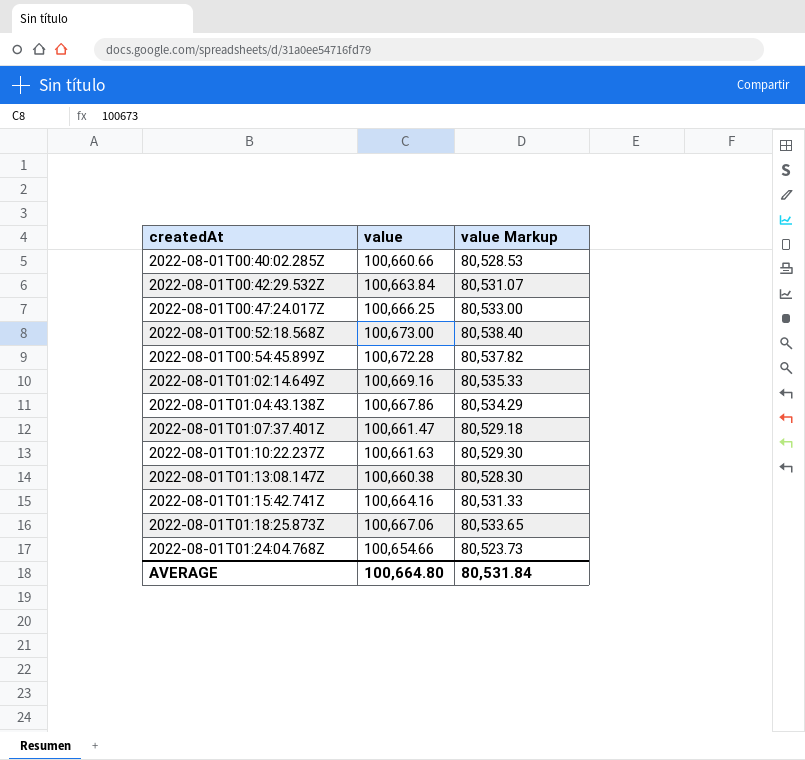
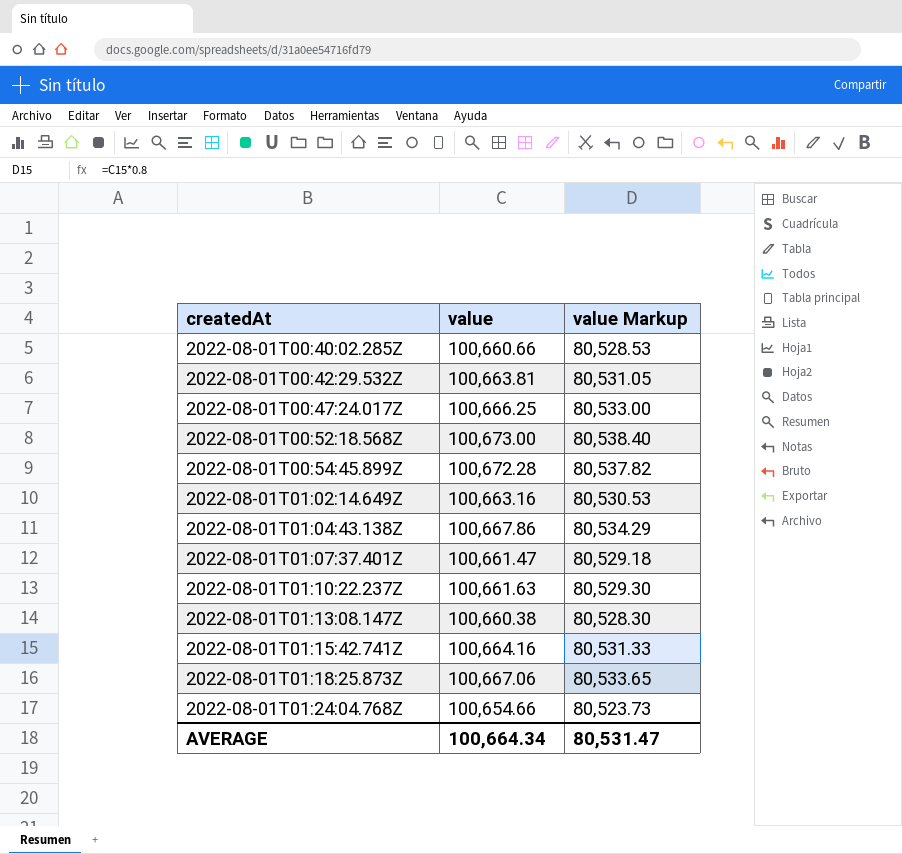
2022-08-01T00:42:29.532Z | value: 100,663.84 -> 100,663.81
2022-08-01T00:42:29.532Z | value Markup: 80,531.07 -> 80,531.05
2022-08-01T01:02:14.649Z | value: 100,669.16 -> 100,663.16
2022-08-01T01:02:14.649Z | value Markup: 80,535.33 -> 80,530.53
AVERAGE | value: 100,664.80 -> 100,664.34
AVERAGE | value Markup: 80,531.84 -> 80,531.47

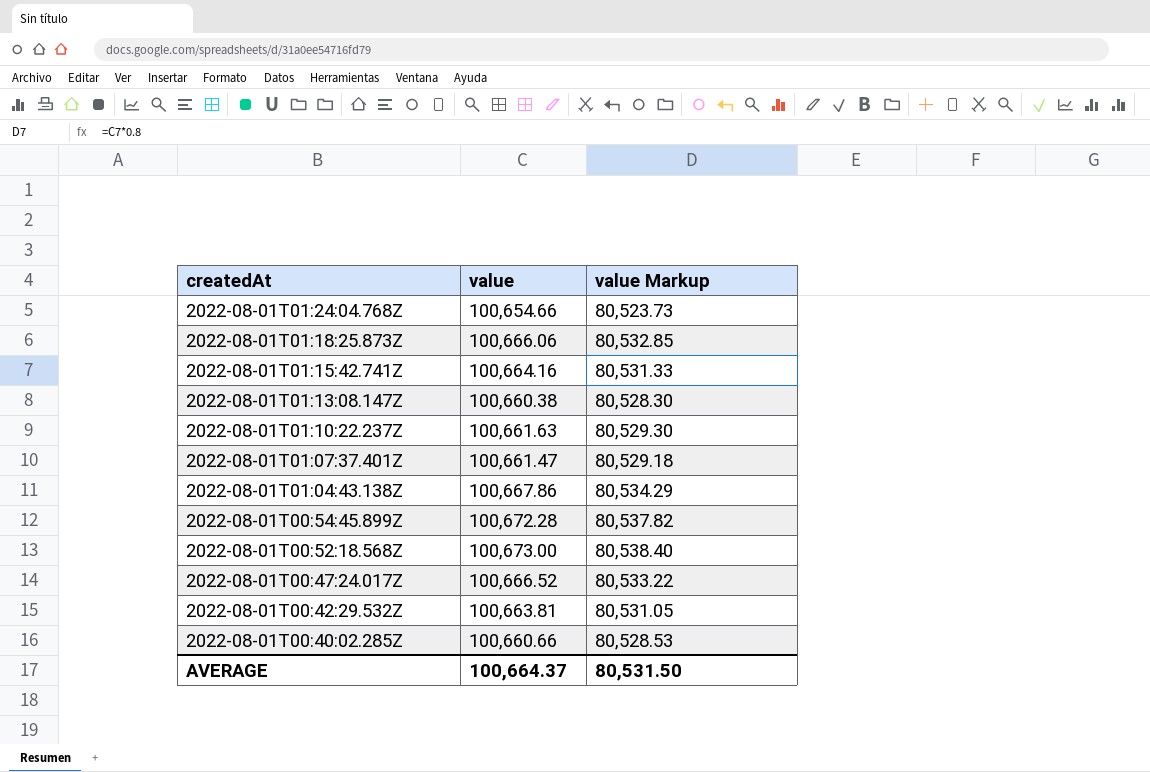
row order: createdAt ascending -> createdAt descending
row 2022-08-01T01:02:14.649Z: 100,663.16 | 80,530.53 -> none
2022-08-01T01:18:25.873Z | value: 100,667.06 -> 100,666.06
2022-08-01T01:18:25.873Z | value Markup: 80,533.65 -> 80,532.85
2022-08-01T00:47:24.017Z | value: 100,666.25 -> 100,666.52
2022-08-01T00:47:24.017Z | value Markup: 80,533.00 -> 80,533.22
AVERAGE | value: 100,664.34 -> 100,664.37
AVERAGE | value Markup: 80,531.47 -> 80,531.50

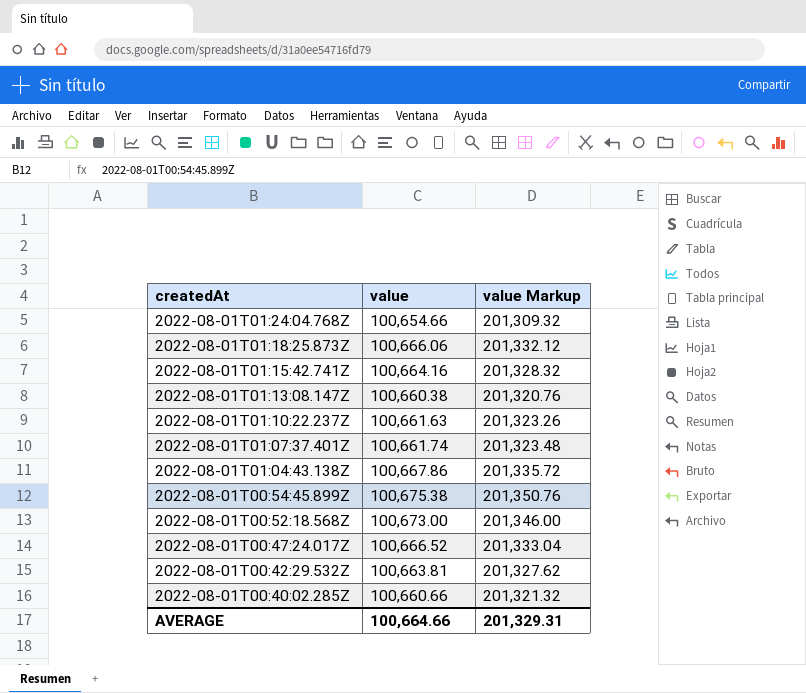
column value Markup | formula: [value] * 0.8 -> [value] * 2
2022-08-01T01:07:37.401Z | value: 100,661.47 -> 100,661.74
2022-08-01T00:54:45.899Z | value: 100,672.28 -> 100,675.38
AVERAGE | value: 100,664.37 -> 100,664.66
AVERAGE | value Markup: 80,531.50 -> 201,329.31

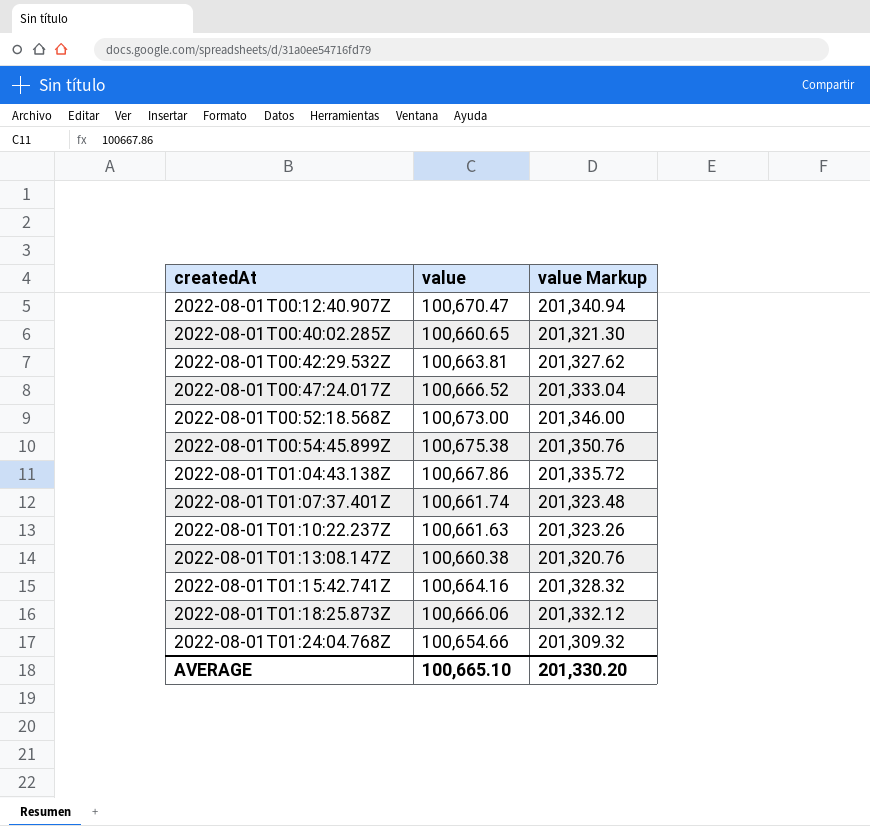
row order: createdAt descending -> createdAt ascending
row 2022-08-01T00:12:40.907Z: none -> 100,670.47 | 201,340.94
2022-08-01T00:40:02.285Z | value: 100,660.66 -> 100,660.65
2022-08-01T00:40:02.285Z | value Markup: 201,321.32 -> 201,321.30
AVERAGE | value: 100,664.66 -> 100,665.10
AVERAGE | value Markup: 201,329.31 -> 201,330.20

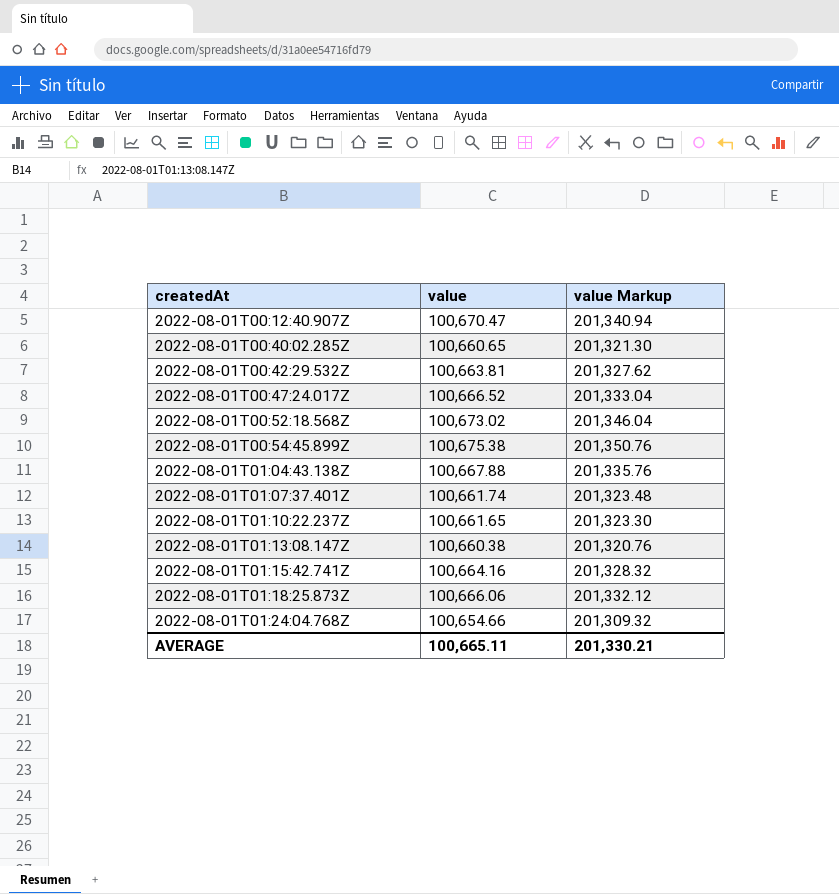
2022-08-01T00:52:18.568Z | value: 100,673.00 -> 100,673.02
2022-08-01T00:52:18.568Z | value Markup: 201,346.00 -> 201,346.04
2022-08-01T01:04:43.138Z | value: 100,667.86 -> 100,667.88
2022-08-01T01:04:43.138Z | value Markup: 201,335.72 -> 201,335.76
2022-08-01T01:10:22.237Z | value: 100,661.63 -> 100,661.65
2022-08-01T01:10:22.237Z | value Markup: 201,323.26 -> 201,323.30
AVERAGE | value: 100,665.10 -> 100,665.11
AVERAGE | value Markup: 201,330.20 -> 201,330.21

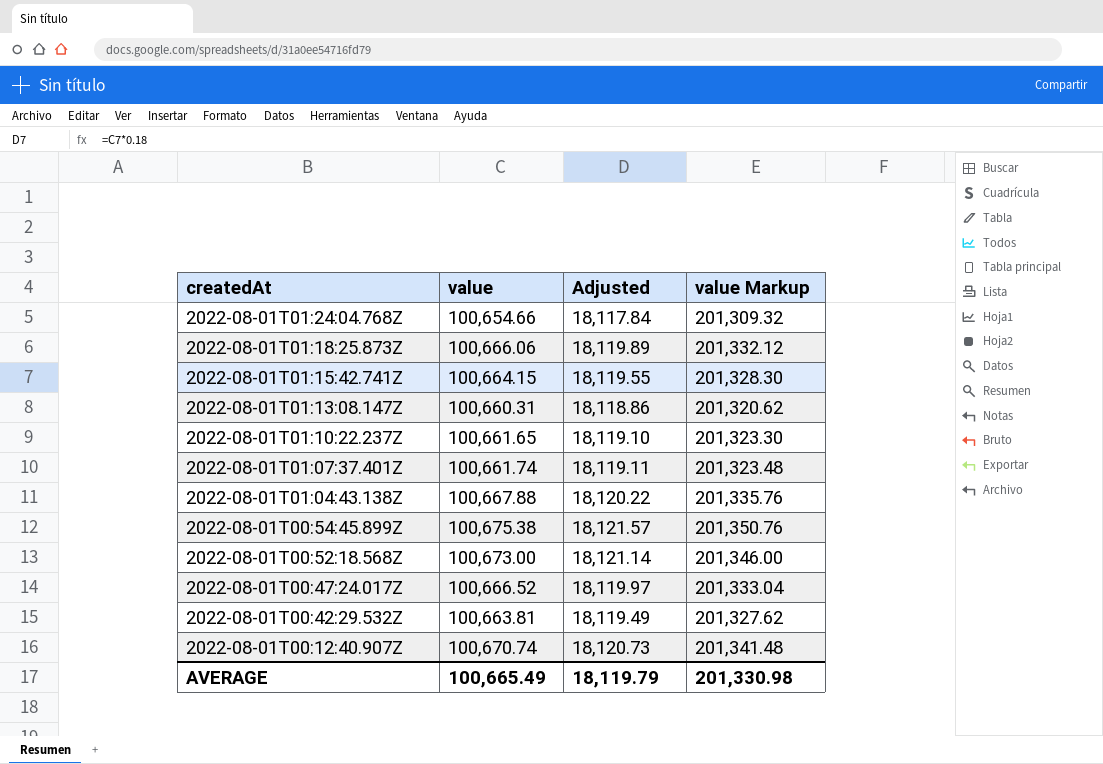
row order: createdAt ascending -> createdAt descending
column Adjusted | formula: none -> [value] * 0.18
row 2022-08-01T00:40:02.285Z: 100,660.65 | 201,321.30 -> none
2022-08-01T01:15:42.741Z | value: 100,664.16 -> 100,664.15
2022-08-01T01:15:42.741Z | value Markup: 201,328.32 -> 201,328.30
2022-08-01T01:13:08.147Z | value: 100,660.38 -> 100,660.31
2022-08-01T01:13:08.147Z | value Markup: 201,320.76 -> 201,320.62
2022-08-01T00:52:18.568Z | value: 100,673.02 -> 100,673.00
2022-08-01T00:52:18.568Z | value Markup: 201,346.04 -> 201,346.00
2022-08-01T00:12:40.907Z | value: 100,670.47 -> 100,670.74
2022-08-01T00:12:40.907Z | value Markup: 201,340.94 -> 201,341.48
AVERAGE | value: 100,665.11 -> 100,665.49
AVERAGE | value Markup: 201,330.21 -> 201,330.98

